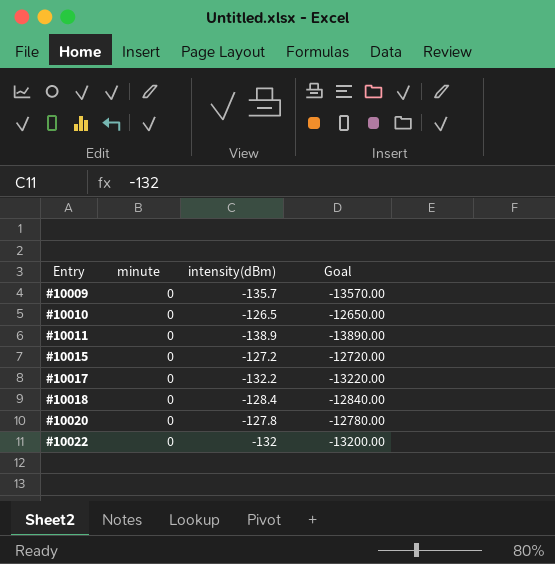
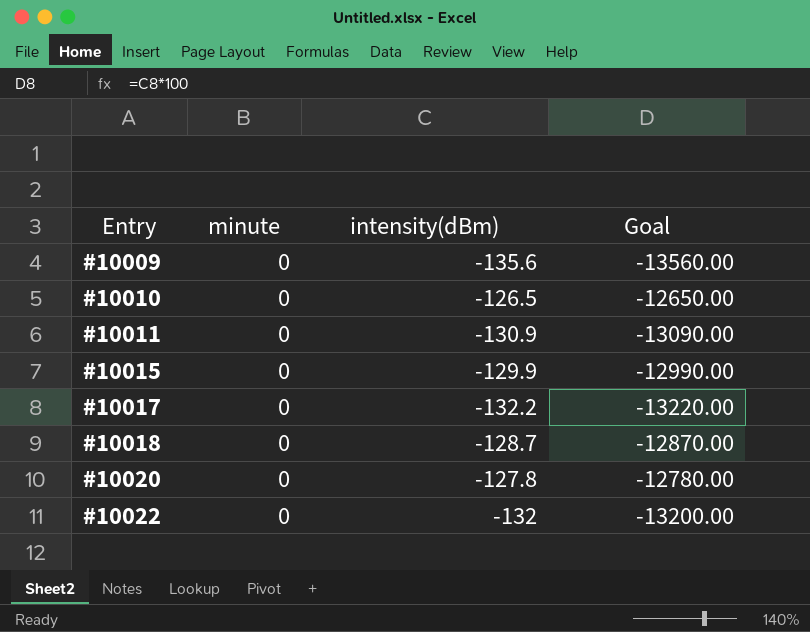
#10009 | intensity(dBm): -135.7 -> -135.6
#10009 | Goal: -13570.00 -> -13560.00
#10011 | intensity(dBm): -138.9 -> -130.9
#10011 | Goal: -13890.00 -> -13090.00
#10015 | intensity(dBm): -127.2 -> -129.9
#10015 | Goal: -12720.00 -> -12990.00
#10018 | intensity(dBm): -128.4 -> -128.7
#10018 | Goal: -12840.00 -> -12870.00

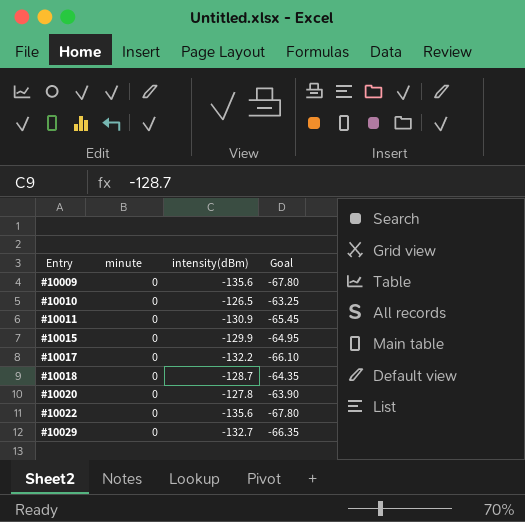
column Goal | formula: [intensity(dBm)] * 100 -> [intensity(dBm)] * 0.5
#10022 | intensity(dBm): -132 -> -135.6
row #10029: none -> 0 | -132.7 | -66.35

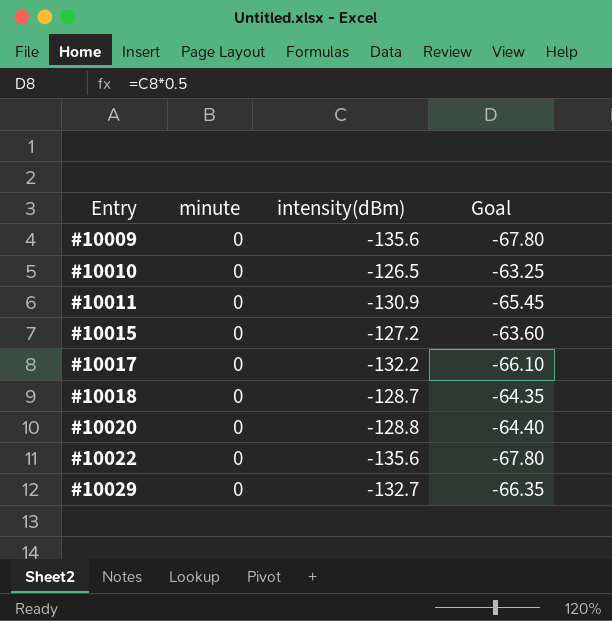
#10015 | intensity(dBm): -129.9 -> -127.2
#10015 | Goal: -64.95 -> -63.60
#10020 | intensity(dBm): -127.8 -> -128.8
#10020 | Goal: -63.90 -> -64.40

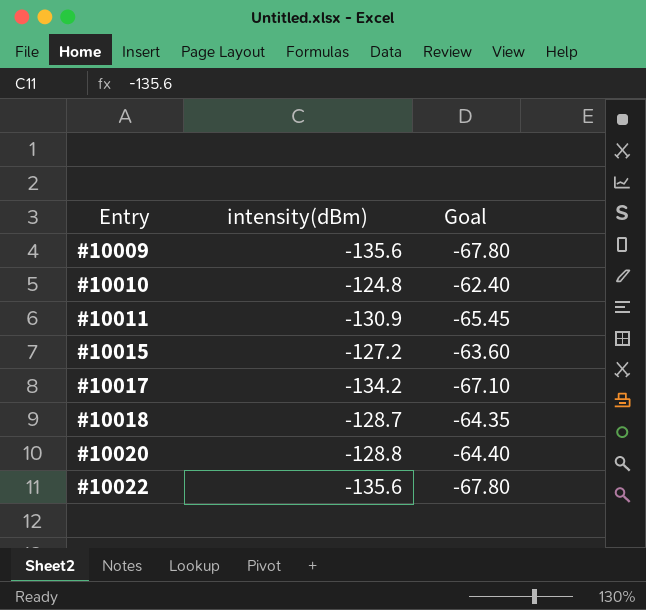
column minute | position: 2 -> none
row #10029: 0 | -132.7 | -66.35 -> none
#10010 | intensity(dBm): -126.5 -> -124.8
#10010 | Goal: -63.25 -> -62.40
#10017 | intensity(dBm): -132.2 -> -134.2
#10017 | Goal: -66.10 -> -67.10

